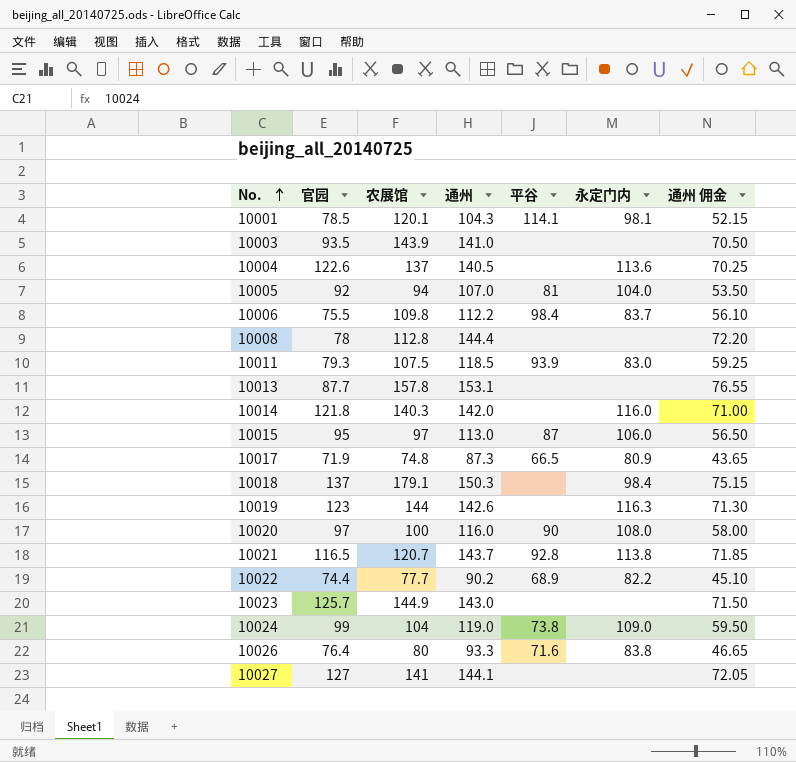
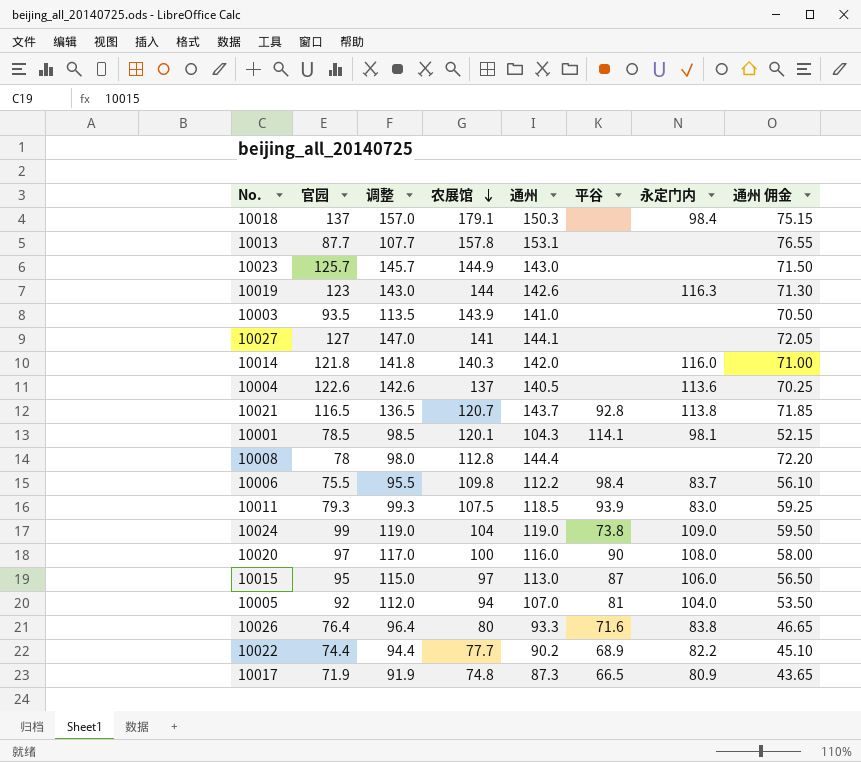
row order: No. ascending -> 农展馆 descending
column 调整 | formula: none -> [官园] + 20

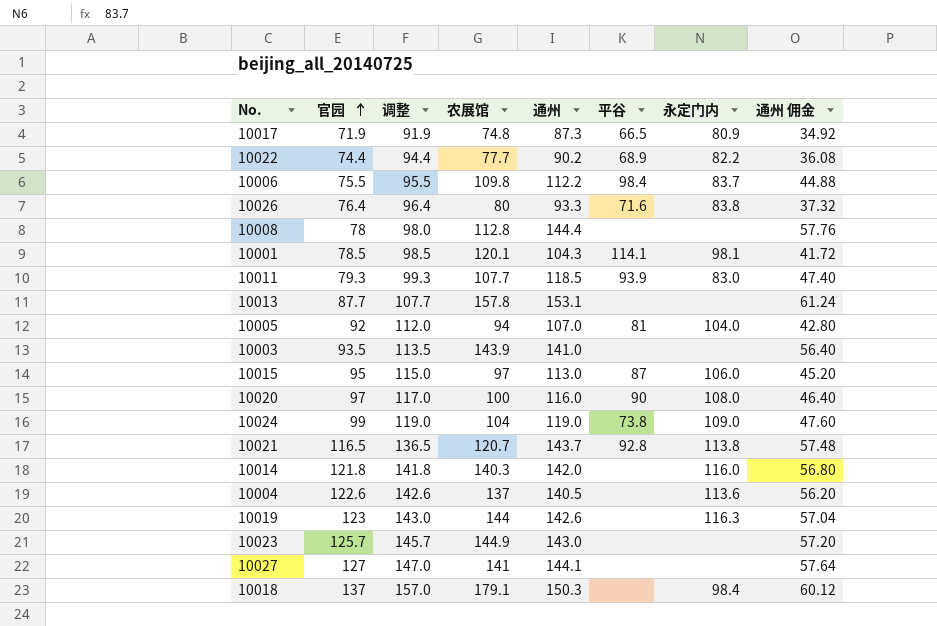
row order: 农展馆 descending -> 官园 ascending
column 通州 佣金 | formula: [通州] * 0.5 -> [通州] * 0.4
10011 | 农展馆: 107.5 -> 107.7

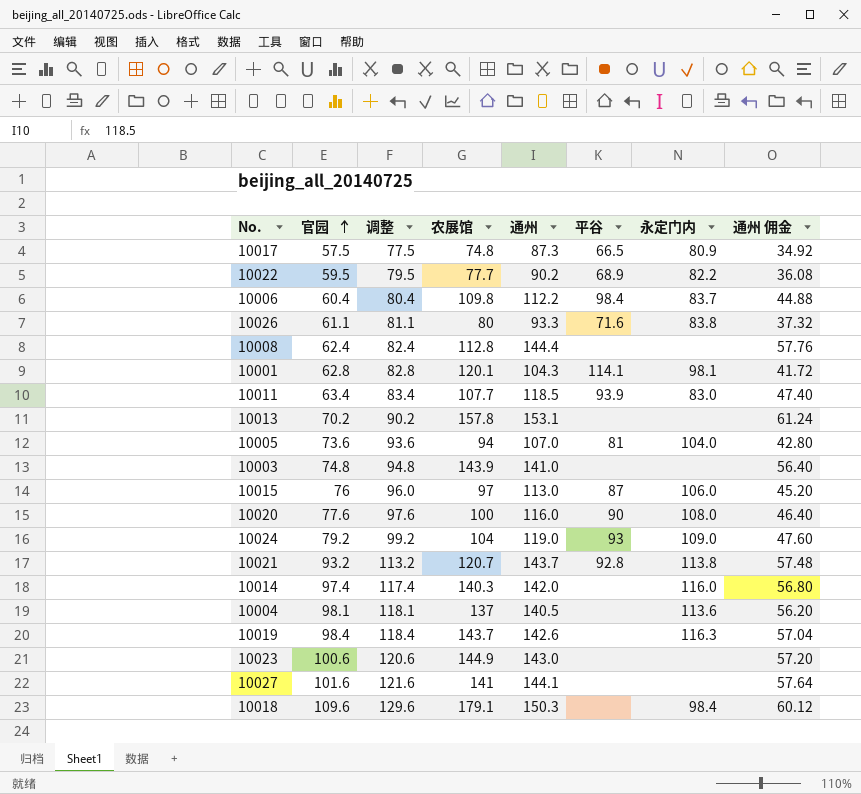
10017 | 官园: 71.9 -> 57.5
10017 | 调整: 91.9 -> 77.5
10022 | 官园: 74.4 -> 59.5
10022 | 调整: 94.4 -> 79.5
10006 | 官园: 75.5 -> 60.4
10006 | 调整: 95.5 -> 80.4
10026 | 官园: 76.4 -> 61.1
10026 | 调整: 96.4 -> 81.1
10008 | 官园: 78 -> 62.4
10008 | 调整: 98.0 -> 82.4
10001 | 官园: 78.5 -> 62.8
10001 | 调整: 98.5 -> 82.8
10011 | 官园: 79.3 -> 63.4
10011 | 调整: 99.3 -> 83.4
10013 | 官园: 87.7 -> 70.2
10013 | 调整: 107.7 -> 90.2
10005 | 官园: 92 -> 73.6
10005 | 调整: 112.0 -> 93.6
10003 | 官园: 93.5 -> 74.8
10003 | 调整: 113.5 -> 94.8
10015 | 官园: 95 -> 76
10015 | 调整: 115.0 -> 96.0
10020 | 官园: 97 -> 77.6
10020 | 调整: 117.0 -> 97.6
10024 | 官园: 99 -> 79.2
10024 | 调整: 119.0 -> 99.2
10024 | 平谷: 73.8 -> 93
10021 | 官园: 116.5 -> 93.2
10021 | 调整: 136.5 -> 113.2
10014 | 官园: 121.8 -> 97.4
10014 | 调整: 141.8 -> 117.4
10004 | 官园: 122.6 -> 98.1
10004 | 调整: 142.6 -> 118.1
10019 | 官园: 123 -> 98.4
10019 | 调整: 143.0 -> 118.4
10019 | 农展馆: 144 -> 143.7
10023 | 官园: 125.7 -> 100.6
10023 | 调整: 145.7 -> 120.6
10027 | 官园: 127 -> 101.6
10027 | 调整: 147.0 -> 121.6
10018 | 官园: 137 -> 109.6
10018 | 调整: 157.0 -> 129.6

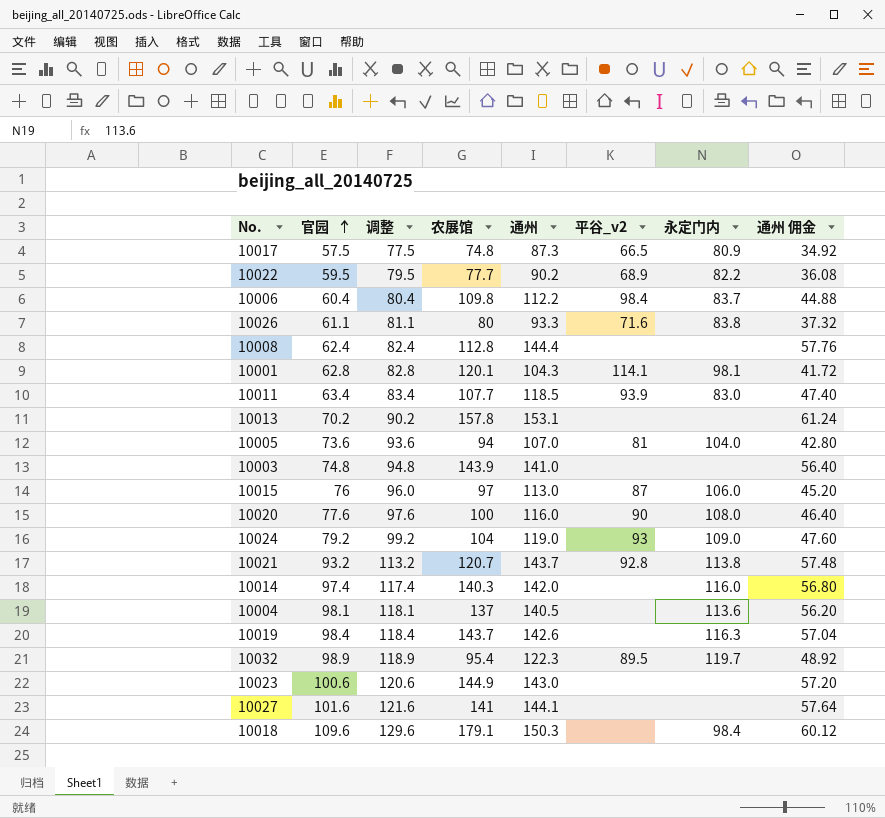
column name: 平谷 -> 平谷_v2
row 10032: none -> 98.9 | 118.9 | 95.4 | 122.3 | 89.5 | 119.7 | 48.92

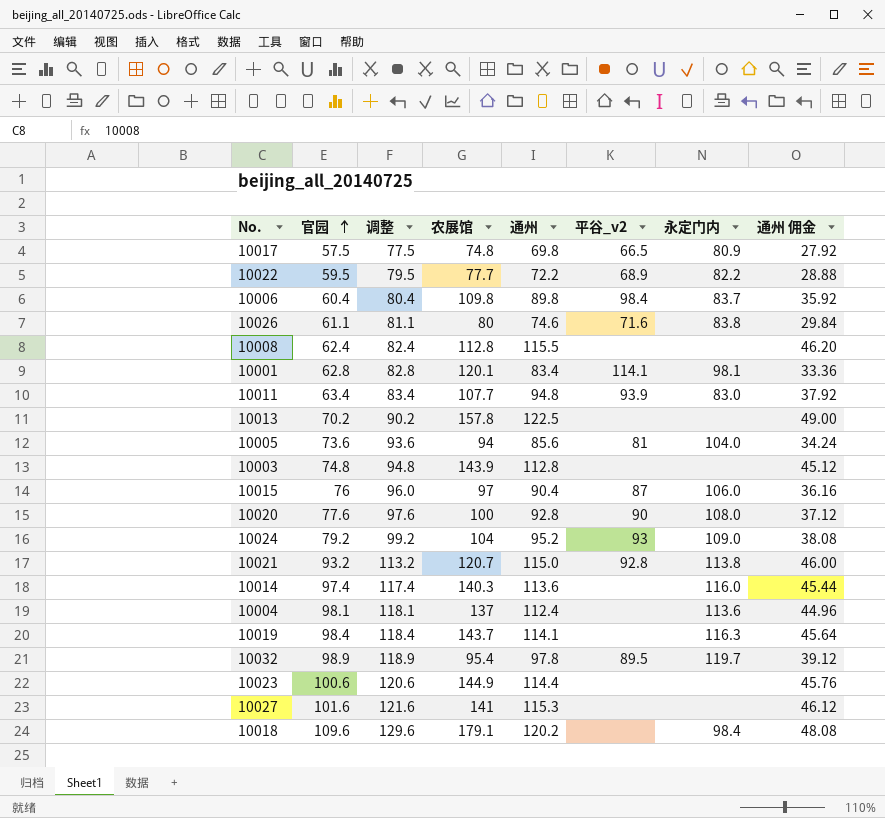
10017 | 通州: 87.3 -> 69.8
10017 | 通州 佣金: 34.92 -> 27.92
10022 | 通州: 90.2 -> 72.2
10022 | 通州 佣金: 36.08 -> 28.88
10006 | 通州: 112.2 -> 89.8
10006 | 通州 佣金: 44.88 -> 35.92
10026 | 通州: 93.3 -> 74.6
10026 | 通州 佣金: 37.32 -> 29.84
10008 | 通州: 144.4 -> 115.5
10008 | 通州 佣金: 57.76 -> 46.20
10001 | 通州: 104.3 -> 83.4
10001 | 通州 佣金: 41.72 -> 33.36
10011 | 通州: 118.5 -> 94.8
10011 | 通州 佣金: 47.40 -> 37.92
10013 | 通州: 153.1 -> 122.5
10013 | 通州 佣金: 61.24 -> 49.00
10005 | 通州: 107.0 -> 85.6
10005 | 通州 佣金: 42.80 -> 34.24
10003 | 通州: 141.0 -> 112.8
10003 | 通州 佣金: 56.40 -> 45.12
10015 | 通州: 113.0 -> 90.4
10015 | 通州 佣金: 45.20 -> 36.16
10020 | 通州: 116.0 -> 92.8
10020 | 通州 佣金: 46.40 -> 37.12
10024 | 通州: 119.0 -> 95.2
10024 | 通州 佣金: 47.60 -> 38.08
10021 | 通州: 143.7 -> 115.0
10021 | 通州 佣金: 57.48 -> 46.00
10014 | 通州: 142.0 -> 113.6
10014 | 通州 佣金: 56.80 -> 45.44
10004 | 通州: 140.5 -> 112.4
10004 | 通州 佣金: 56.20 -> 44.96
10019 | 通州: 142.6 -> 114.1
10019 | 通州 佣金: 57.04 -> 45.64
10032 | 通州: 122.3 -> 97.8
10032 | 通州 佣金: 48.92 -> 39.12
10023 | 通州: 143.0 -> 114.4
10023 | 通州 佣金: 57.20 -> 45.76
10027 | 通州: 144.1 -> 115.3
10027 | 通州 佣金: 57.64 -> 46.12
10018 | 通州: 150.3 -> 120.2
10018 | 通州 佣金: 60.12 -> 48.08

